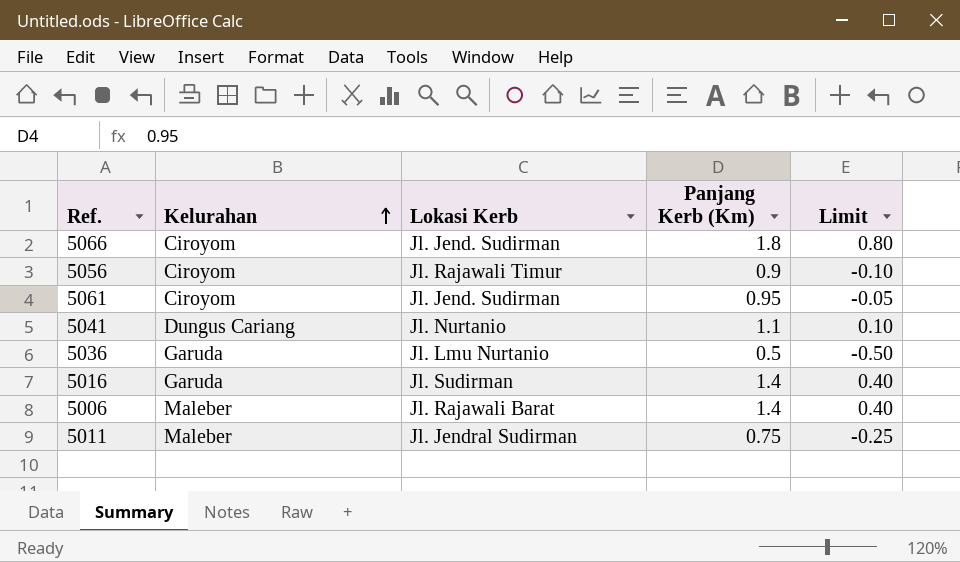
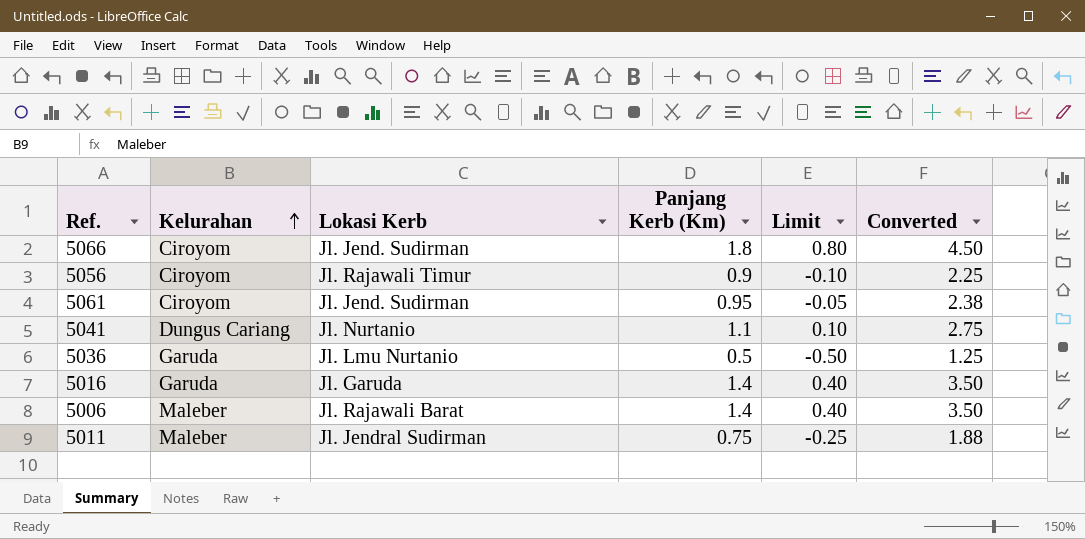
column Converted | formula: none -> [Panjang Kerb (Km)] * 2.5
5016 | Lokasi Kerb: Jl. Sudirman -> Jl. Garuda

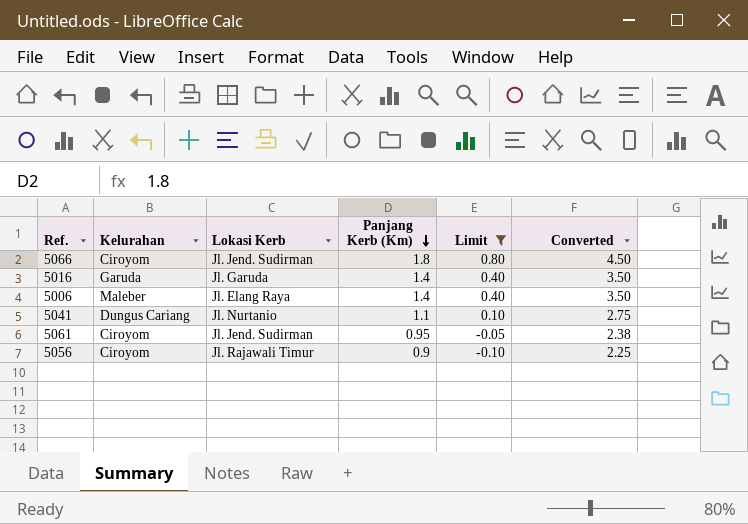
filter: none -> Limit >= -0.10
row order: Kelurahan ascending -> Panjang Kerb (Km) descending
5006 | Lokasi Kerb: Jl. Rajawali Barat -> Jl. Elang Raya

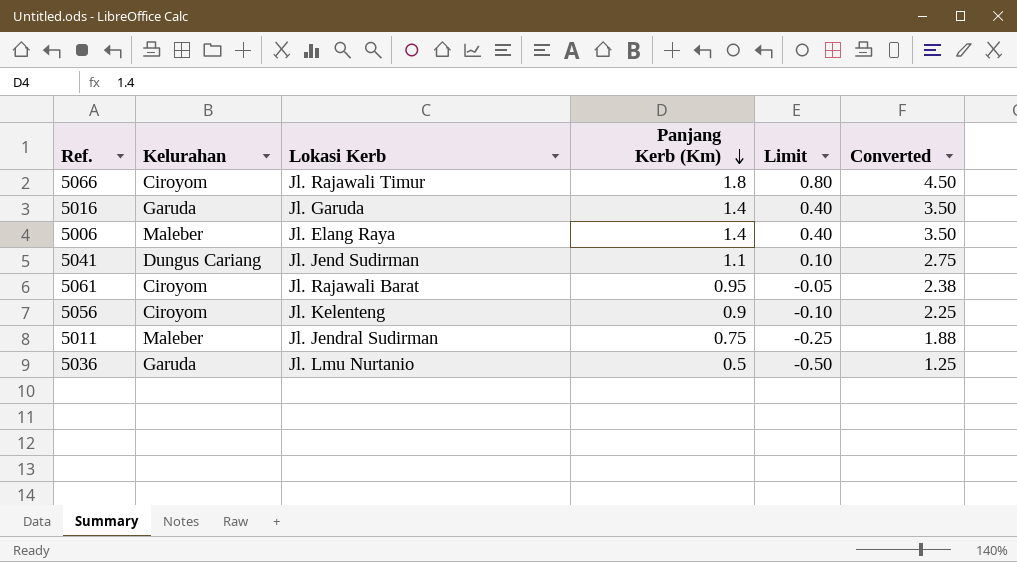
filter: Limit >= -0.10 -> none
5066 | Lokasi Kerb: Jl. Jend. Sudirman -> Jl. Rajawali Timur
5041 | Lokasi Kerb: Jl. Nurtanio -> Jl. Jend Sudirman
5061 | Lokasi Kerb: Jl. Jend. Sudirman -> Jl. Rajawali Barat
5056 | Lokasi Kerb: Jl. Rajawali Timur -> Jl. Kelenteng

